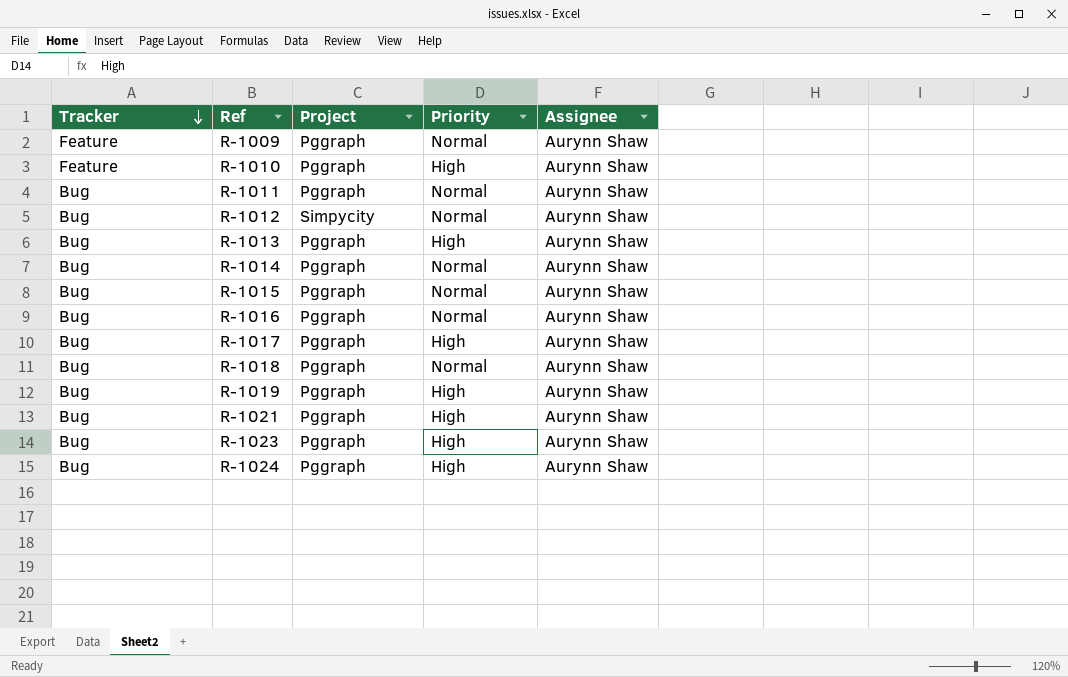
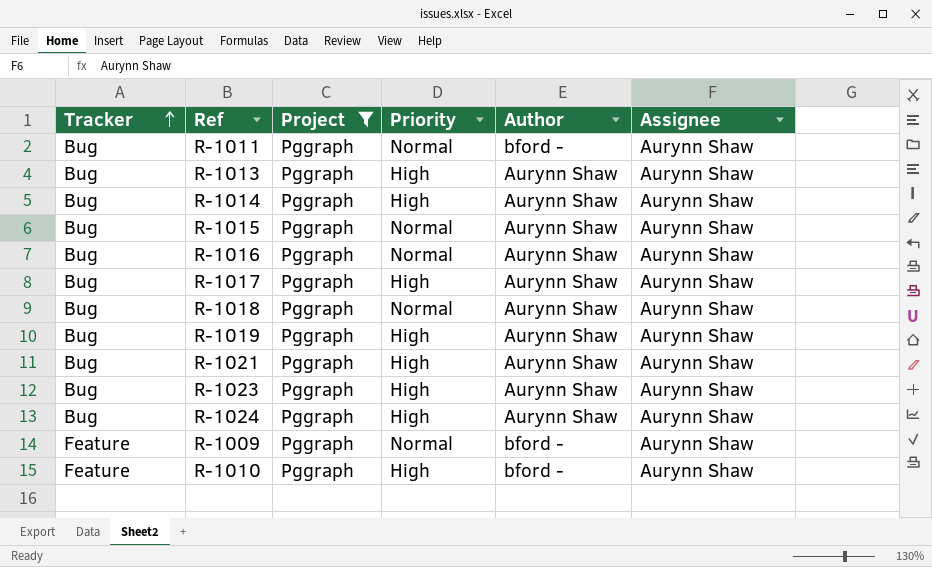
filter: none -> Project = Pggraph
row order: Tracker descending -> Tracker ascending
column Author | position: none -> 5
R-1014 | Priority: Normal -> High

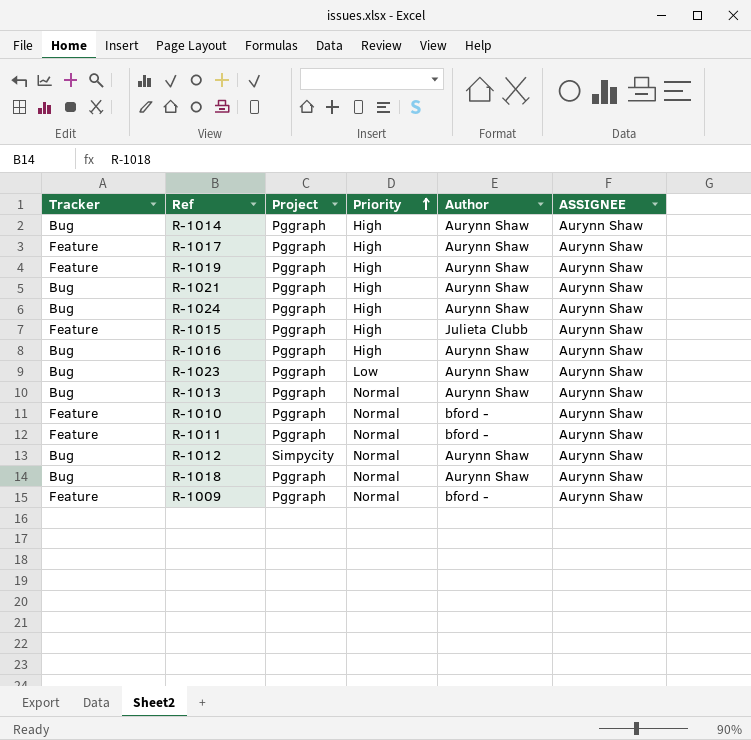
filter: Project = Pggraph -> none
row order: Tracker ascending -> Priority ascending
column name: Assignee -> ASSIGNEE
R-1017 | Tracker: Bug -> Feature
R-1019 | Tracker: Bug -> Feature
R-1015 | Tracker: Bug -> Feature
R-1015 | Priority: Normal -> High
R-1015 | Author: Aurynn Shaw -> Julieta Clubb
R-1016 | Priority: Normal -> High
R-1023 | Priority: High -> Low
R-1013 | Priority: High -> Normal
R-1010 | Priority: High -> Normal
R-1011 | Tracker: Bug -> Feature

